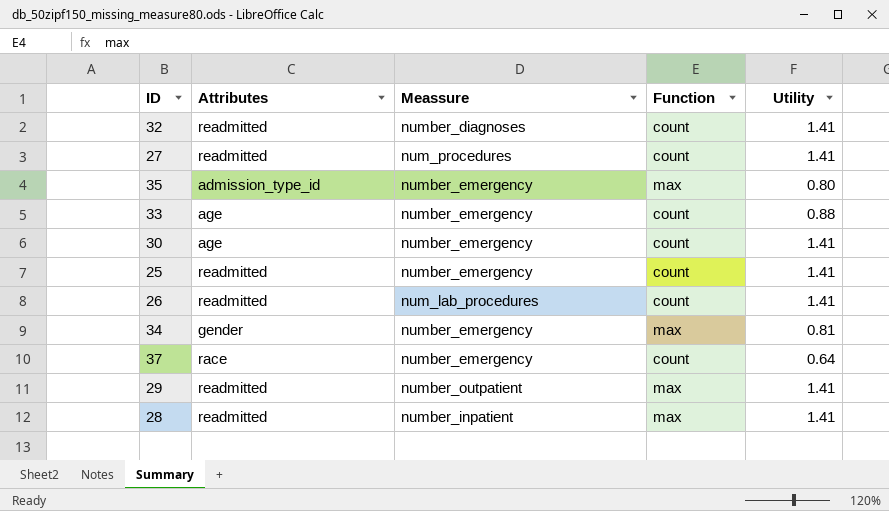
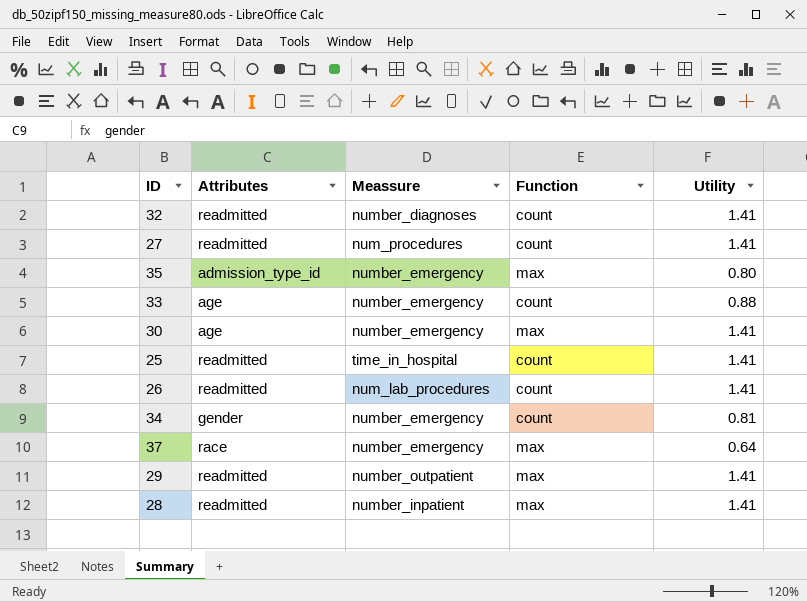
30 | Function: count -> max
25 | Meassure: number_emergency -> time_in_hospital
34 | Function: max -> count
37 | Function: count -> max

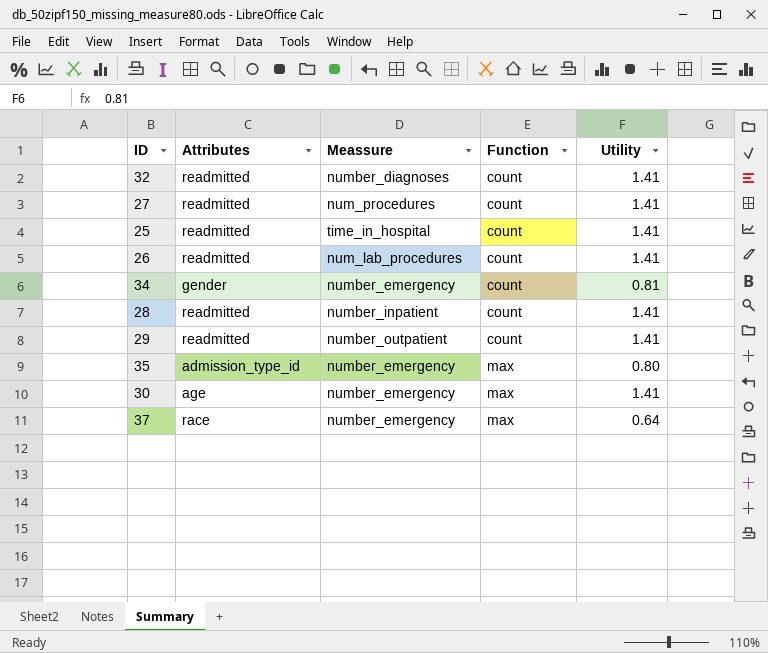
row order: none -> Function ascending
row 33: age | number_emergency | count | 0.88 -> none
28 | Function: max -> count
29 | Function: max -> count

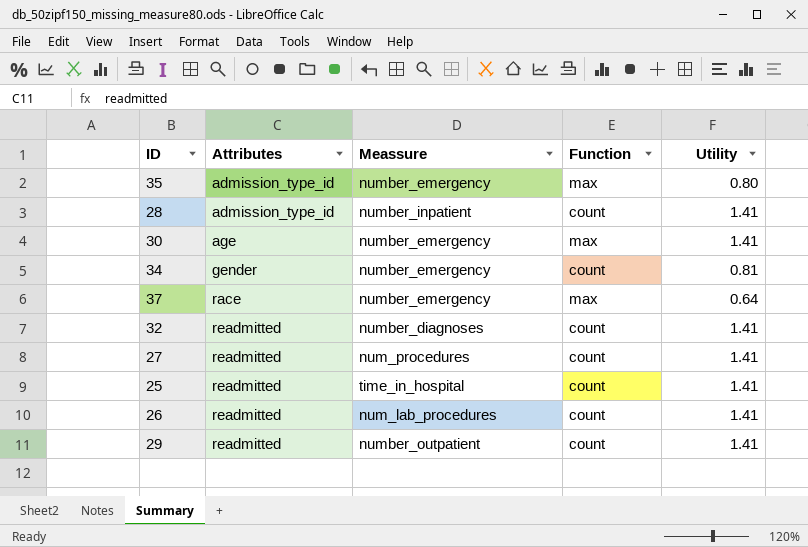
row order: Function ascending -> Attributes ascending
28 | Attributes: readmitted -> admission_type_id

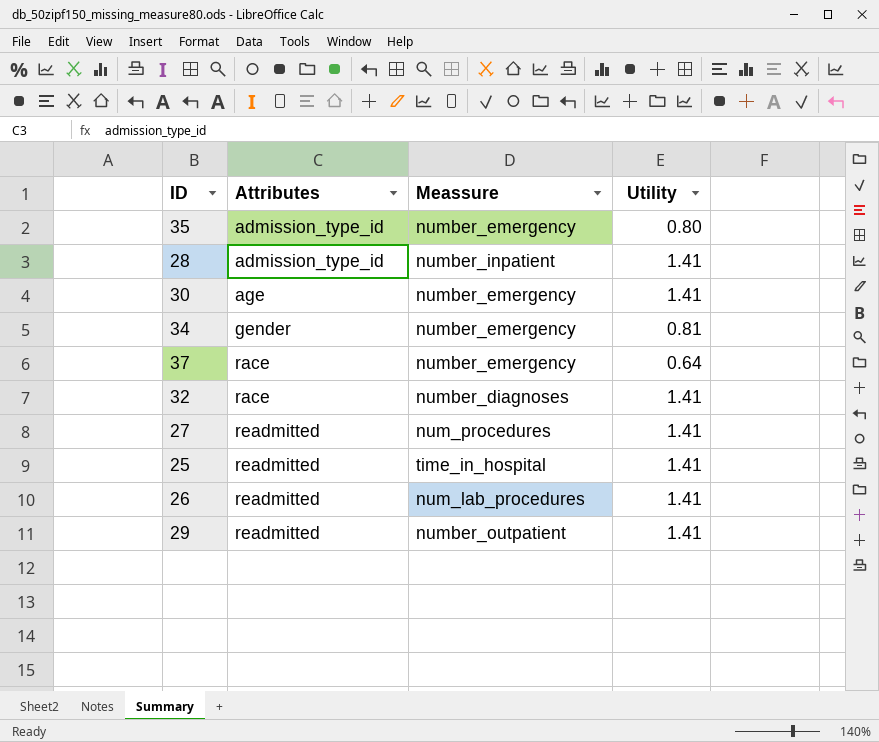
column Function | position: 4 -> none
32 | Attributes: readmitted -> race

